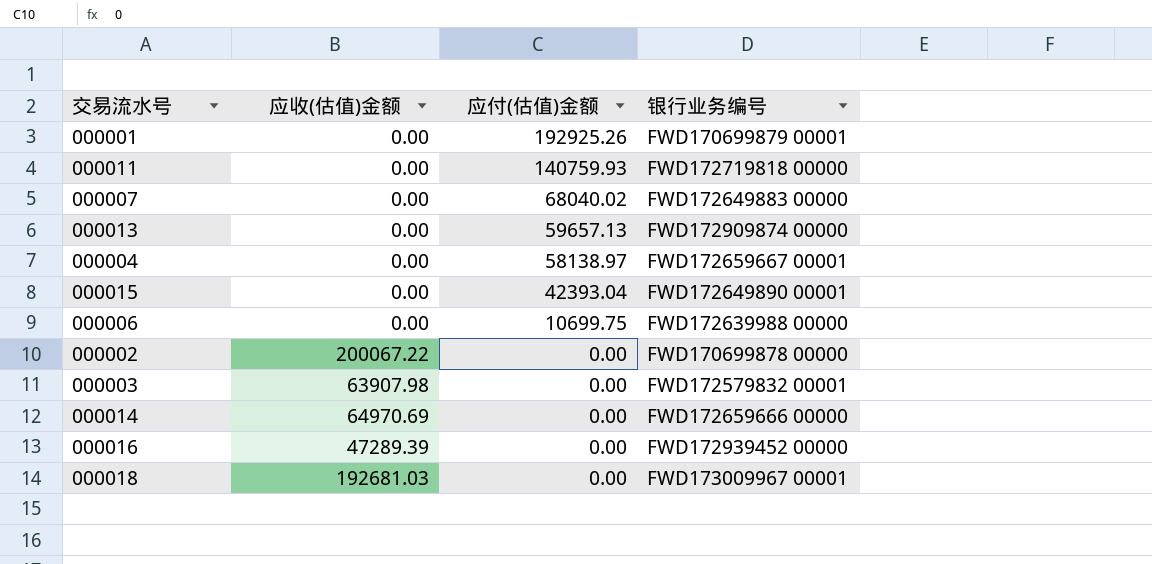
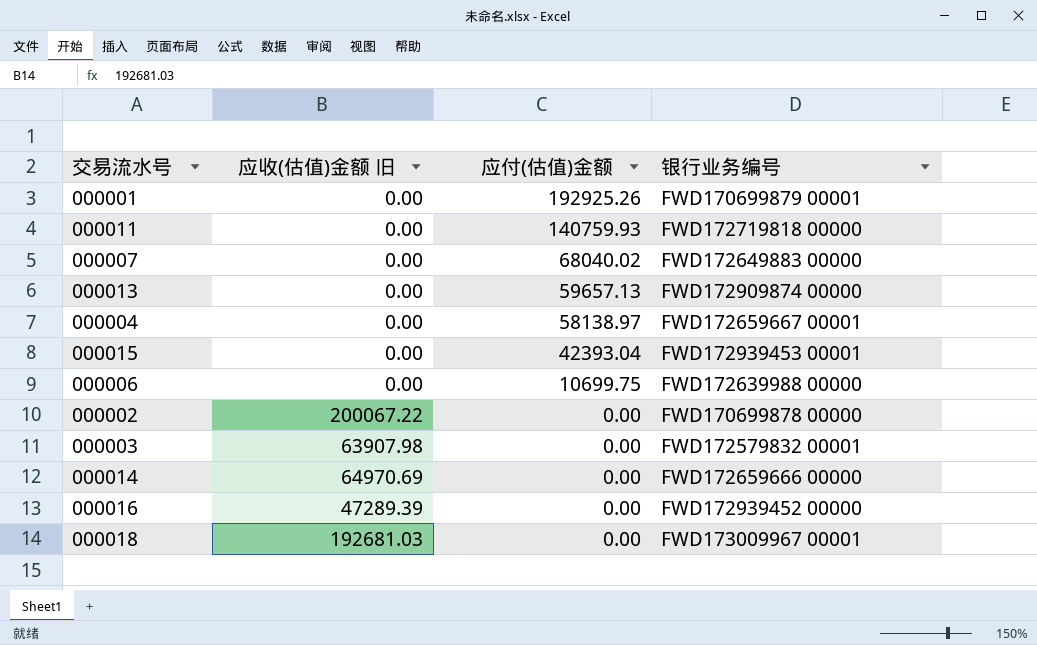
column name: 应收(估值)金额 -> 应收(估值)金额 旧
000015 | 银行业务编号: FWD172649890 00001 -> FWD172939453 00001

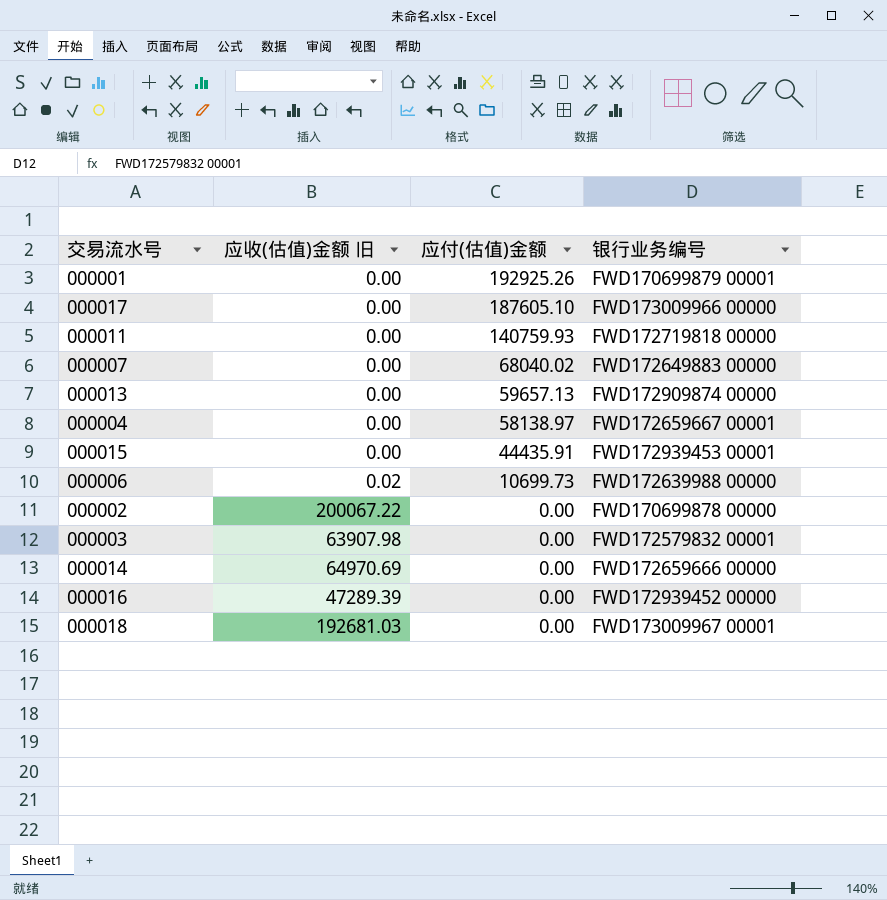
row 000017: none -> 0.00 | 187605.10 | FWD173009966 00000
000015 | 应付(估值)金额: 42393.04 -> 44435.91
000006 | 应收(估值)金额 旧: 0.00 -> 0.02
000006 | 应付(估值)金额: 10699.75 -> 10699.73

